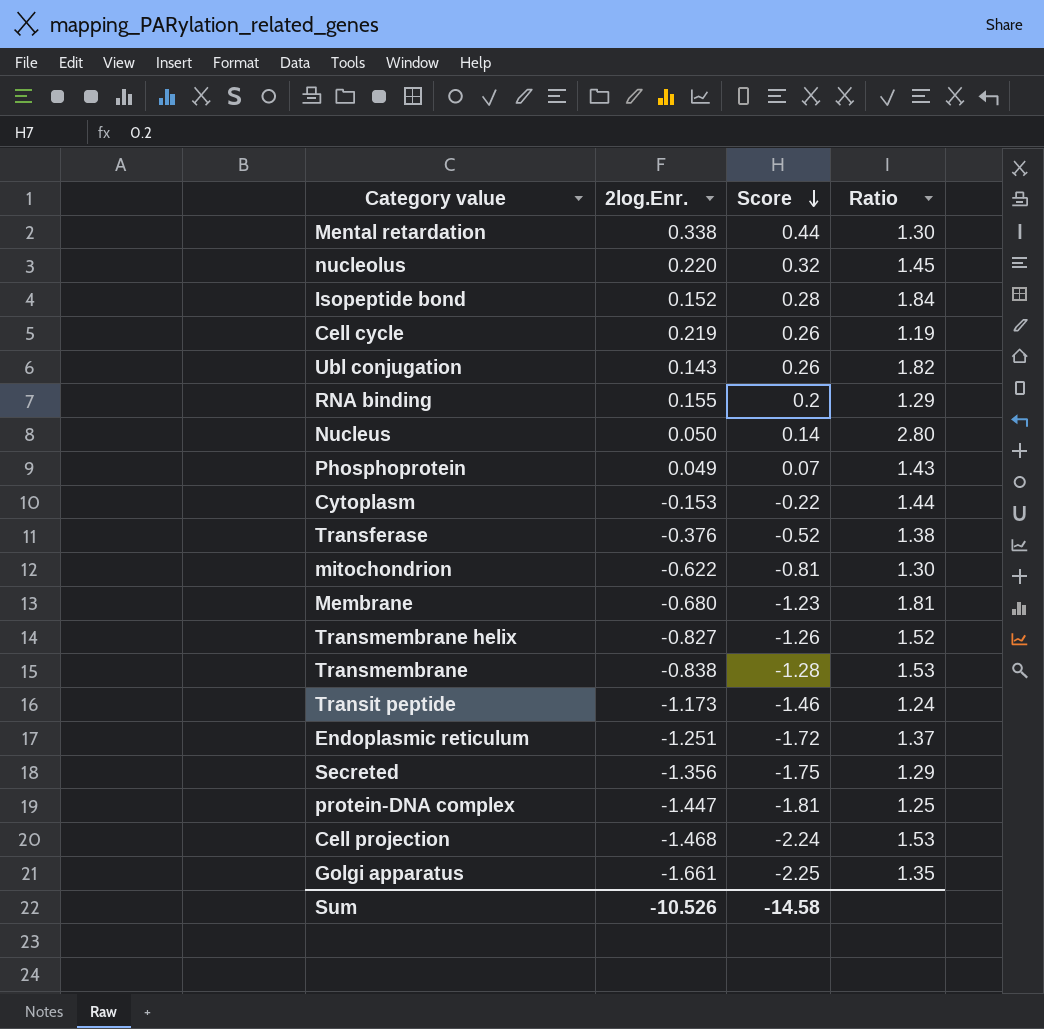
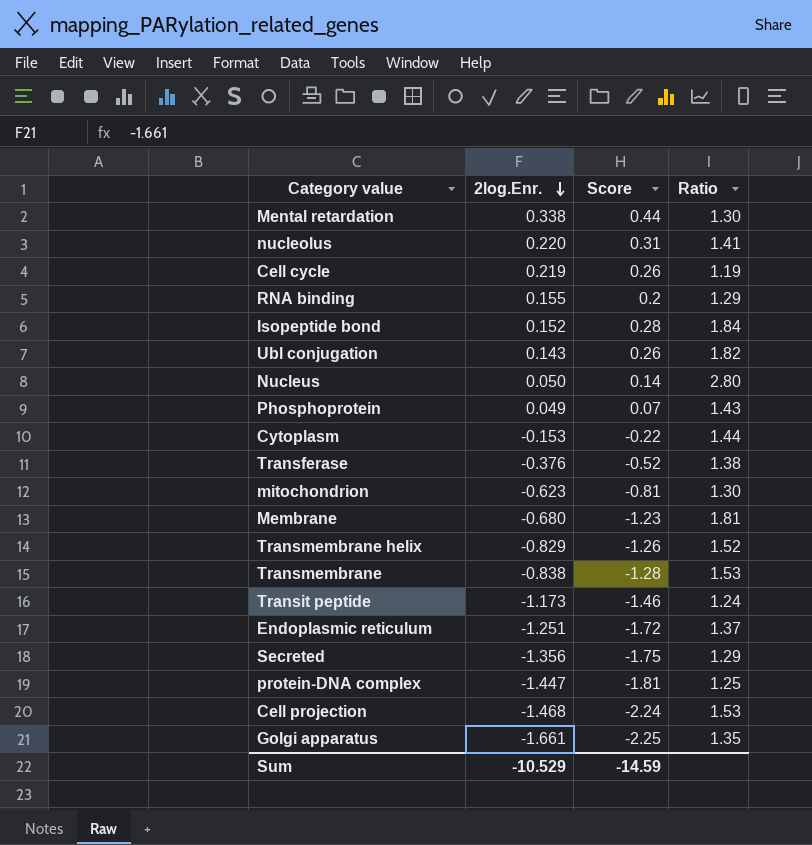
row order: Score descending -> 2log.Enr. descending
nucleolus | Score: 0.32 -> 0.31
nucleolus | Ratio: 1.45 -> 1.41
mitochondrion | 2log.Enr.: -0.622 -> -0.623
Transmembrane helix | 2log.Enr.: -0.827 -> -0.829
Sum | 2log.Enr.: -10.526 -> -10.529
Sum | Score: -14.58 -> -14.59

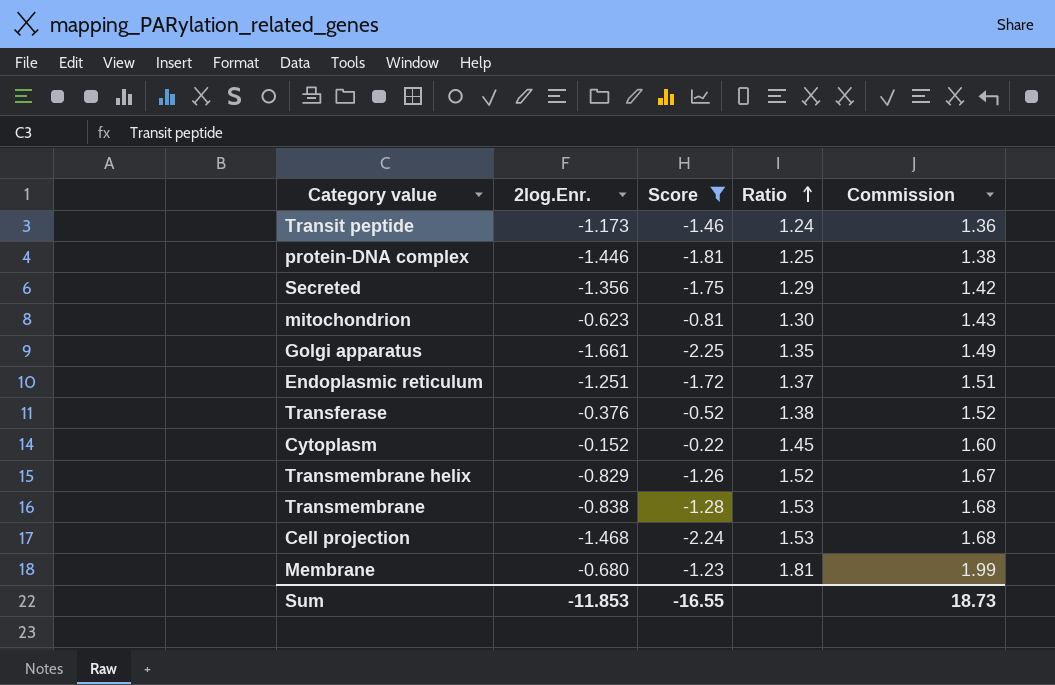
filter: none -> Score <= -0.22
row order: 2log.Enr. descending -> Ratio ascending
column Commission | formula: none -> [Ratio] * 1.1
protein-DNA complex | 2log.Enr.: -1.447 -> -1.446
Cytoplasm | 2log.Enr.: -0.153 -> -0.152
Cytoplasm | Ratio: 1.44 -> 1.45
Sum | 2log.Enr.: -10.529 -> -11.853
Sum | Score: -14.59 -> -16.55

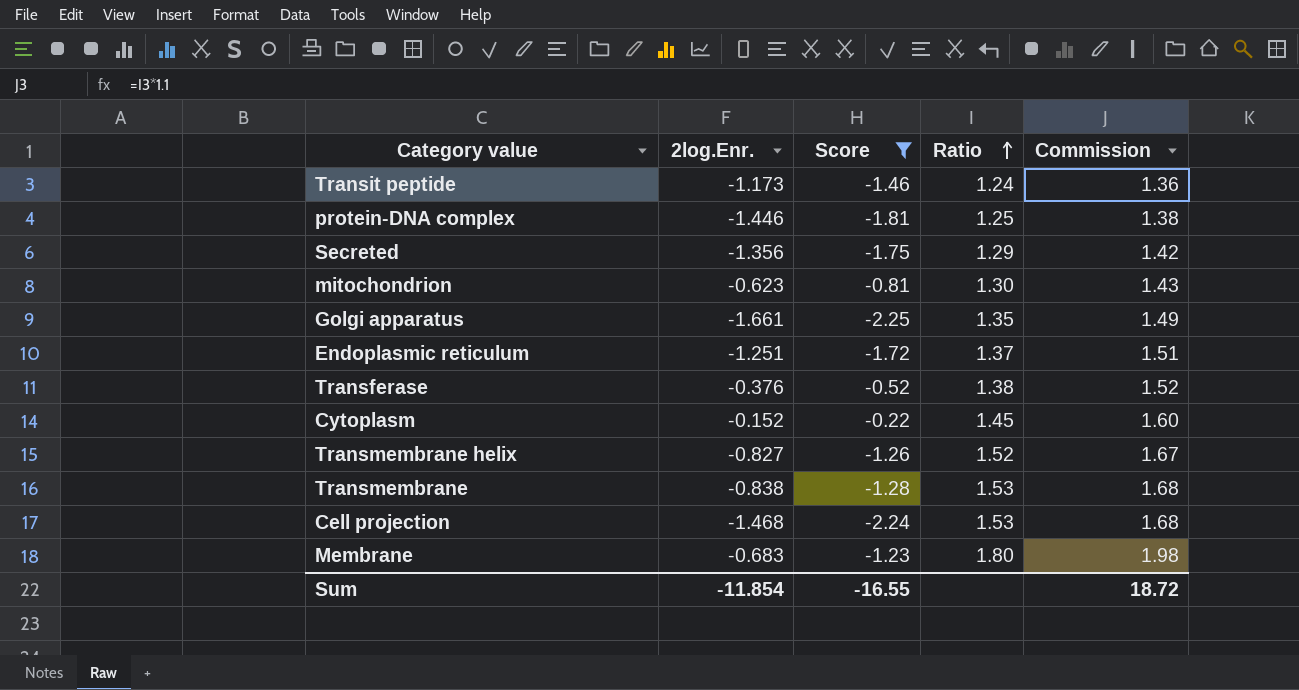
Transmembrane helix | 2log.Enr.: -0.829 -> -0.827
Membrane | 2log.Enr.: -0.680 -> -0.683
Membrane | Ratio: 1.81 -> 1.80
Membrane | Commission: 1.99 -> 1.98
Sum | 2log.Enr.: -11.853 -> -11.854
Sum | Commission: 18.73 -> 18.72

